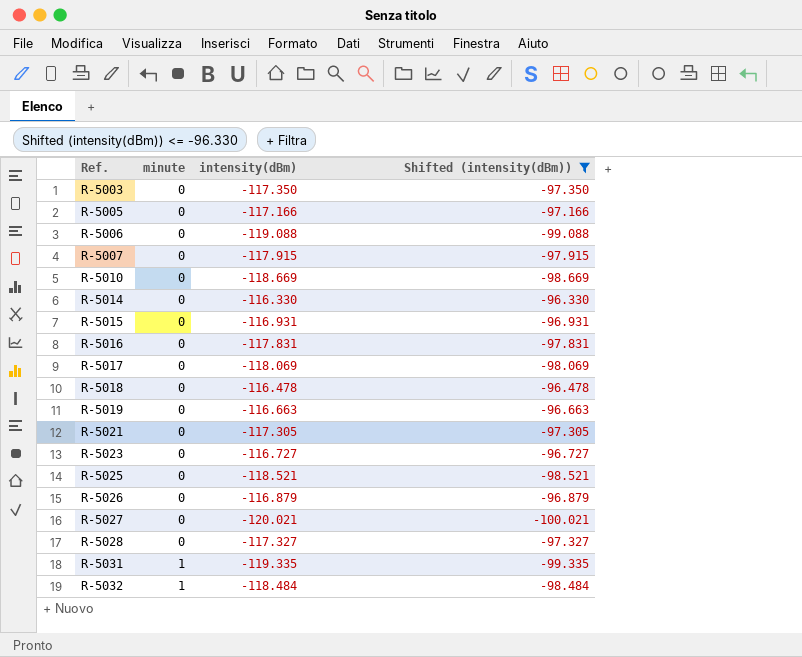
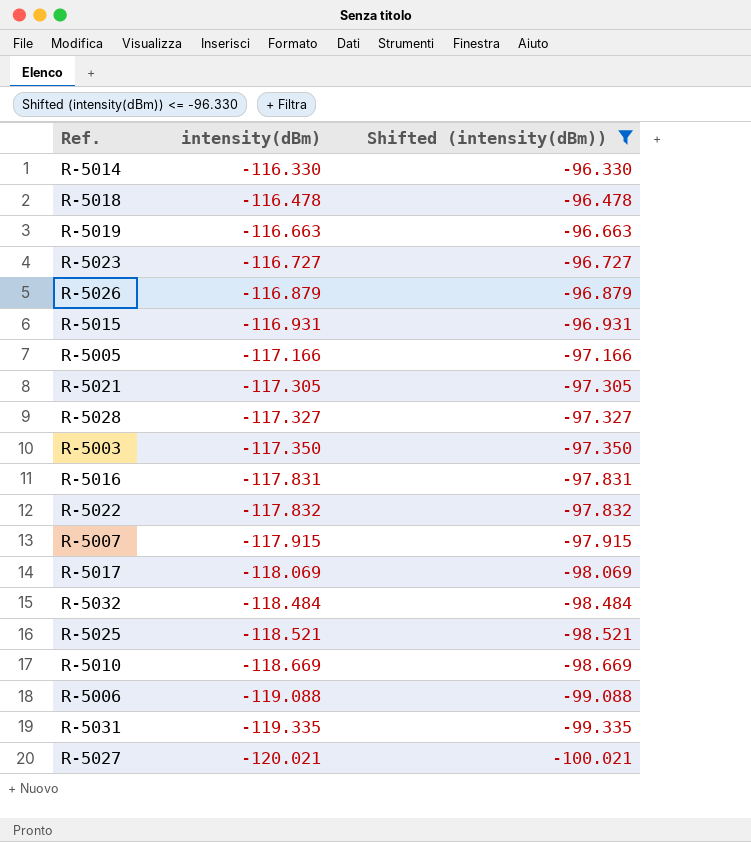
row order: Ref. ascending -> intensity(dBm) descending
column minute | position: 2 -> none
row R-5022: none -> -117.832 | -97.832

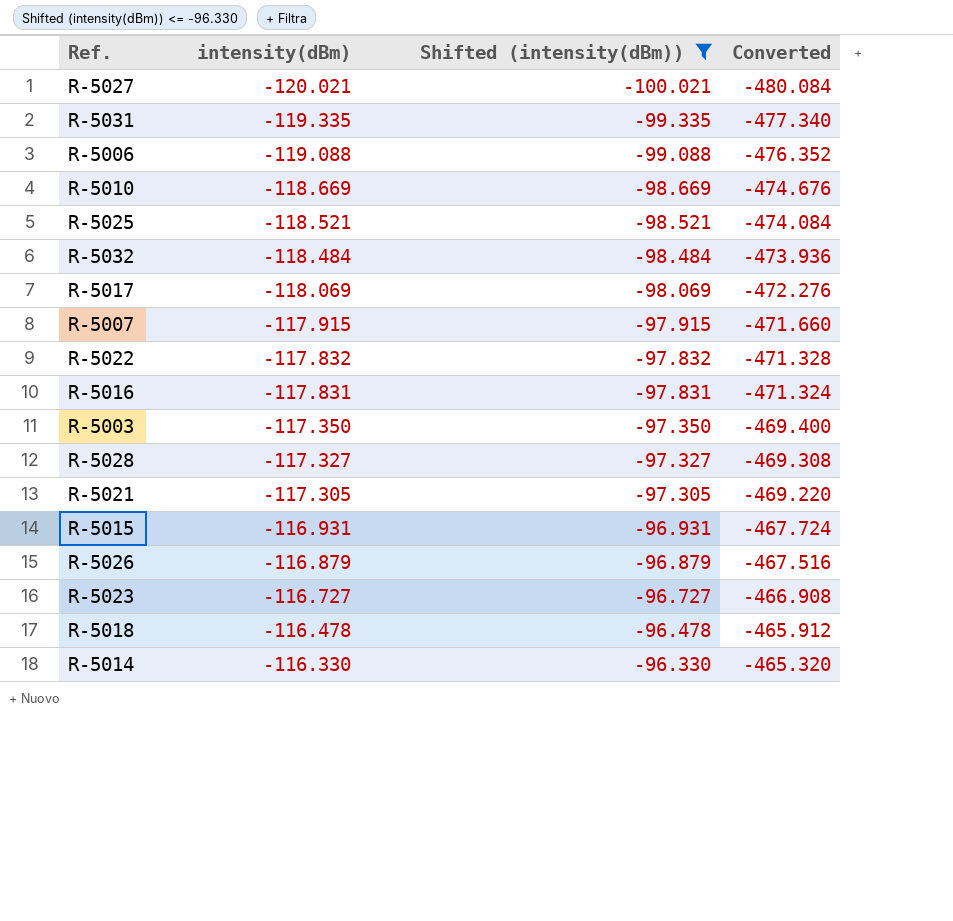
row order: intensity(dBm) descending -> intensity(dBm) ascending
column Converted | formula: none -> [intensity(dBm)] * 4
row R-5019: -116.663 | -96.663 -> none
row R-5005: -117.166 | -97.166 -> none

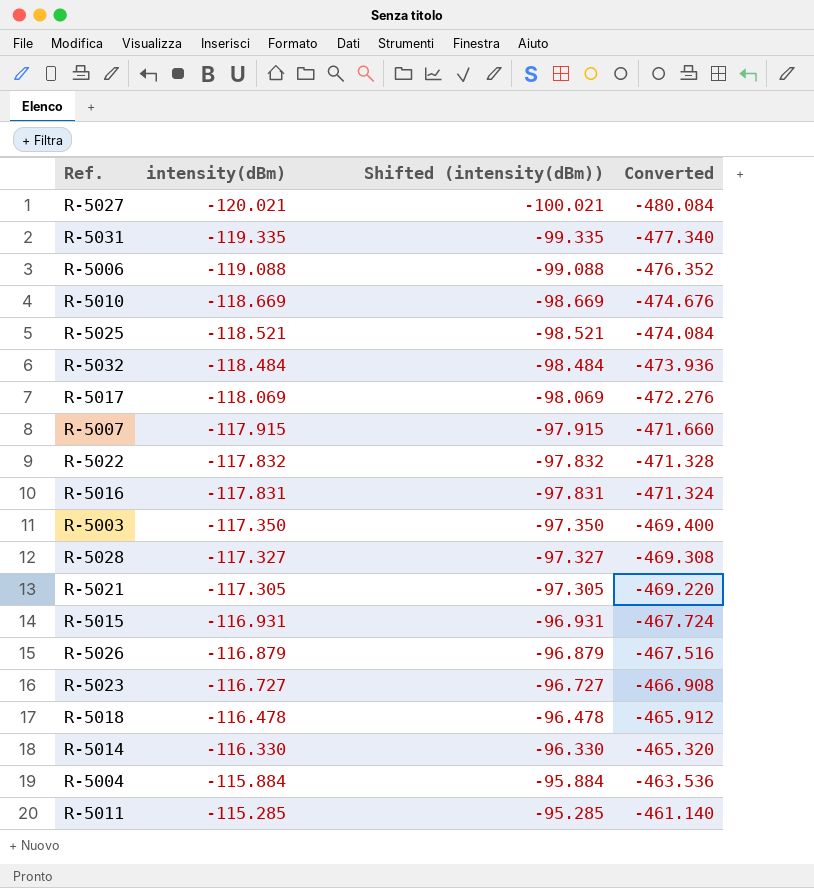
filter: Shifted (intensity(dBm)) <= -96.330 -> none

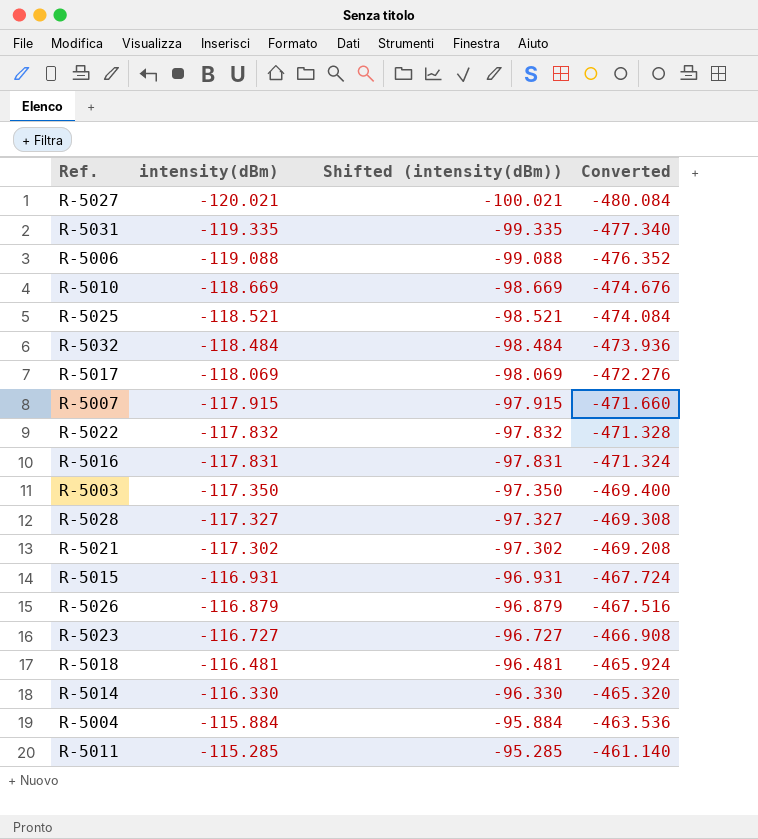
R-5021 | intensity(dBm): -117.305 -> -117.302
R-5021 | Shifted (intensity(dBm)): -97.305 -> -97.302
R-5021 | Converted: -469.220 -> -469.208
R-5018 | intensity(dBm): -116.478 -> -116.481
R-5018 | Shifted (intensity(dBm)): -96.478 -> -96.481
R-5018 | Converted: -465.912 -> -465.924

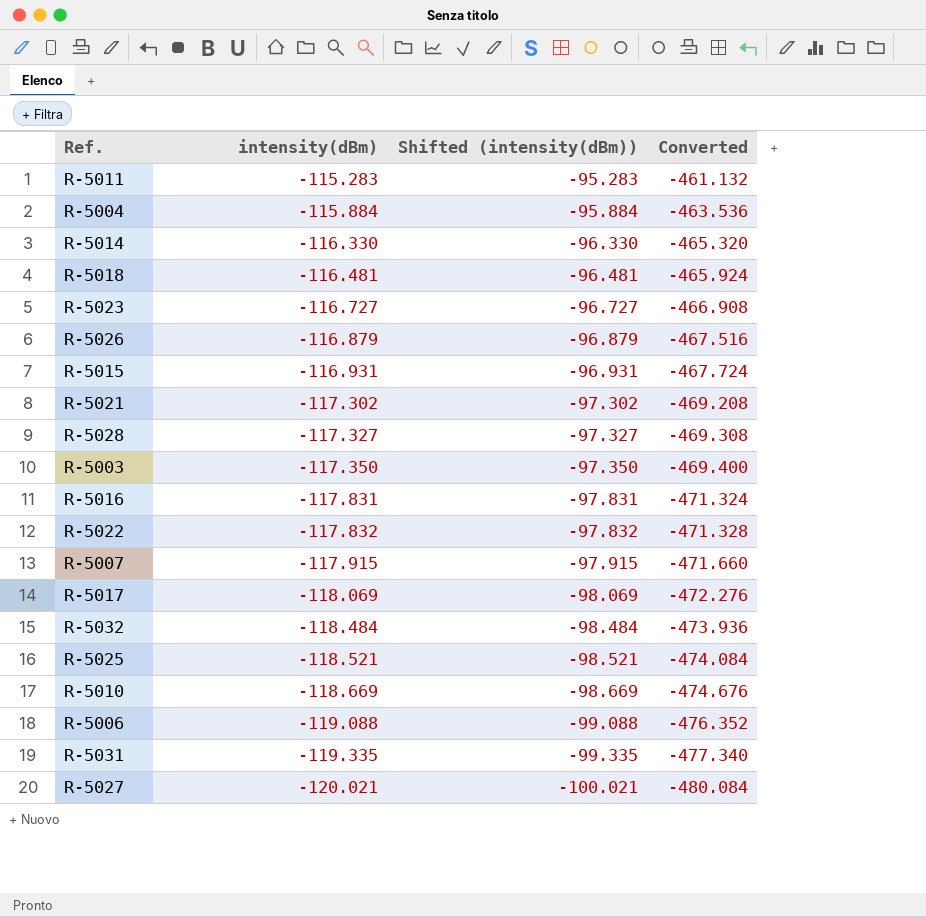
row order: intensity(dBm) ascending -> intensity(dBm) descending
R-5011 | intensity(dBm): -115.285 -> -115.283
R-5011 | Shifted (intensity(dBm)): -95.285 -> -95.283
R-5011 | Converted: -461.140 -> -461.132

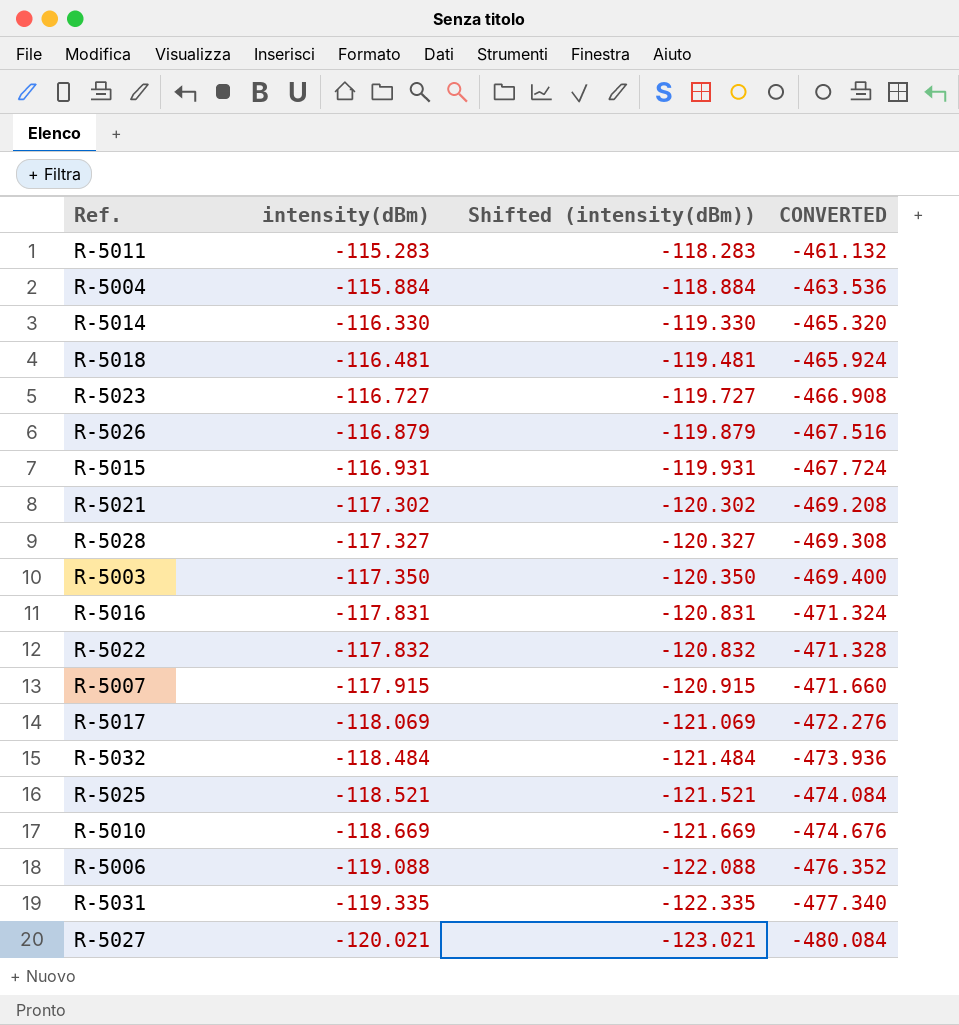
column Shifted (intensity(dBm)) | formula: [intensity(dBm)] + 20 -> [intensity(dBm)] - 3
column name: Converted -> CONVERTED

